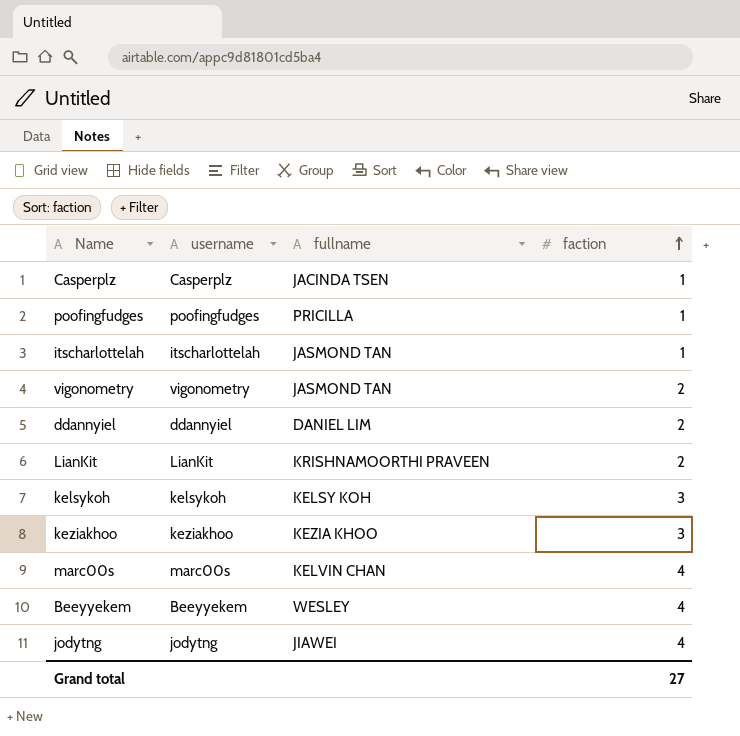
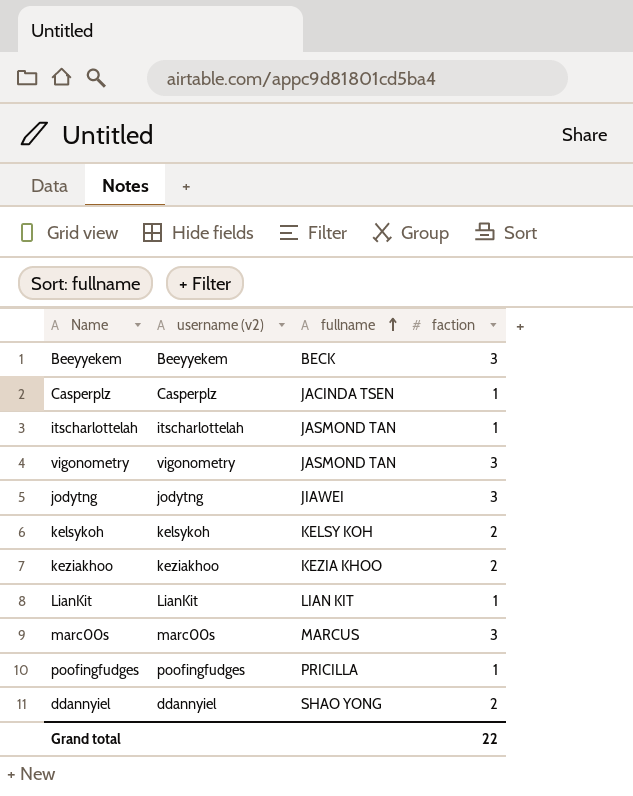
row order: faction ascending -> fullname ascending
column name: username -> username (v2)
Beeyyekem | fullname: WESLEY -> BECK
Beeyyekem | faction: 4 -> 3
vigonometry | faction: 2 -> 3
jodytng | faction: 4 -> 3
kelsykoh | faction: 3 -> 2
keziakhoo | faction: 3 -> 2
LianKit | fullname: KRISHNAMOORTHI PRAVEEN -> LIAN KIT
LianKit | faction: 2 -> 1
marc00s | fullname: KELVIN CHAN -> MARCUS
marc00s | faction: 4 -> 3
ddannyiel | fullname: DANIEL LIM -> SHAO YONG
Grand total | faction: 27 -> 22

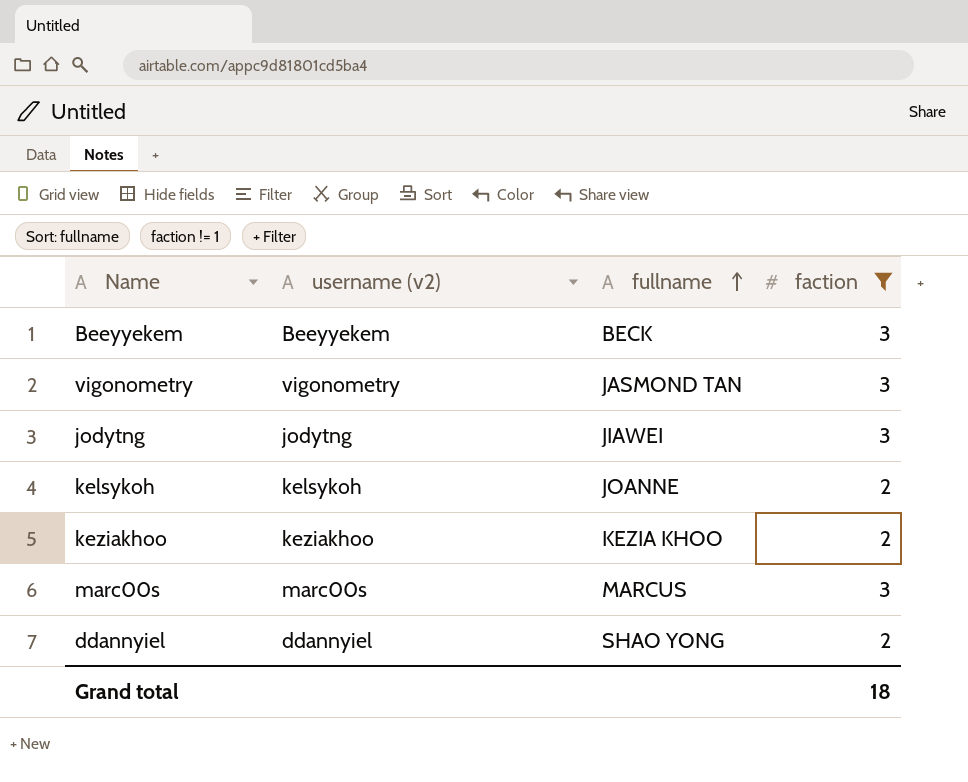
filter: none -> faction != 1
kelsykoh | fullname: KELSY KOH -> JOANNE
Grand total | faction: 22 -> 18

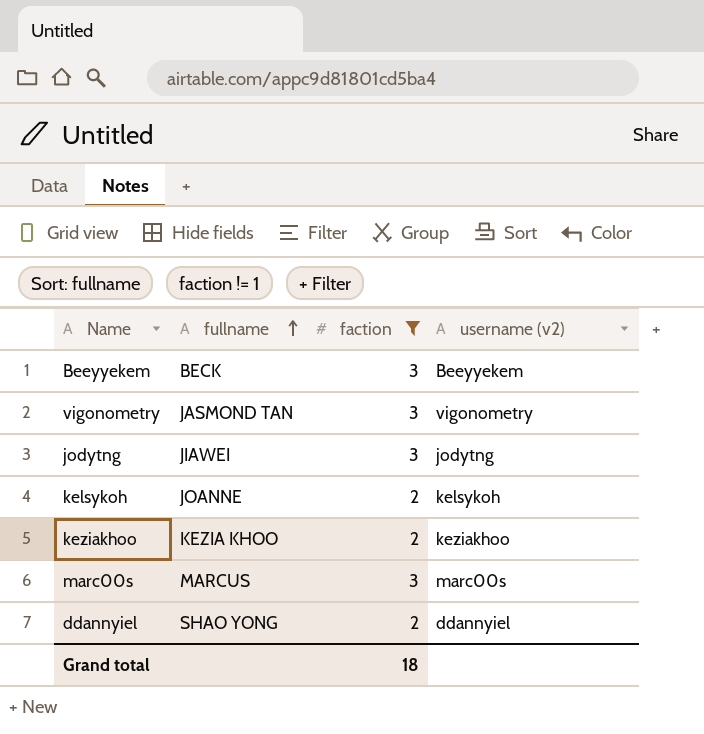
column username (v2) | position: 2 -> 4

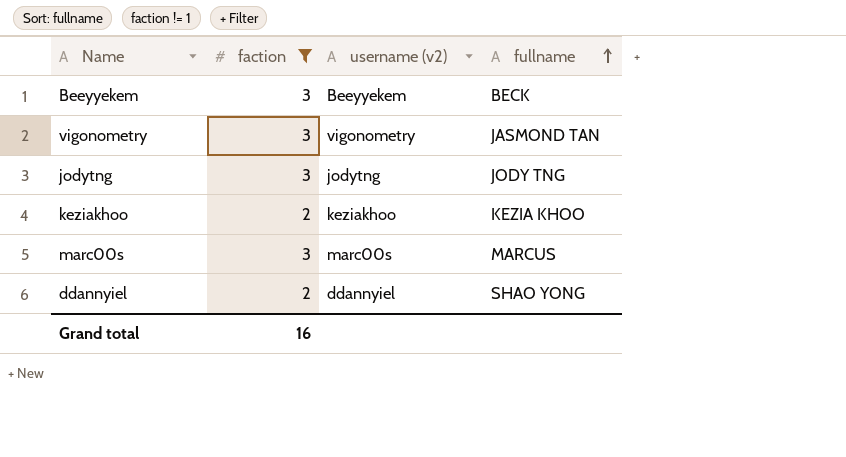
column fullname | position: 2 -> 4
row kelsykoh: JOANNE | 2 | kelsykoh -> none
jodytng | fullname: JIAWEI -> JODY TNG
Grand total | faction: 18 -> 16

